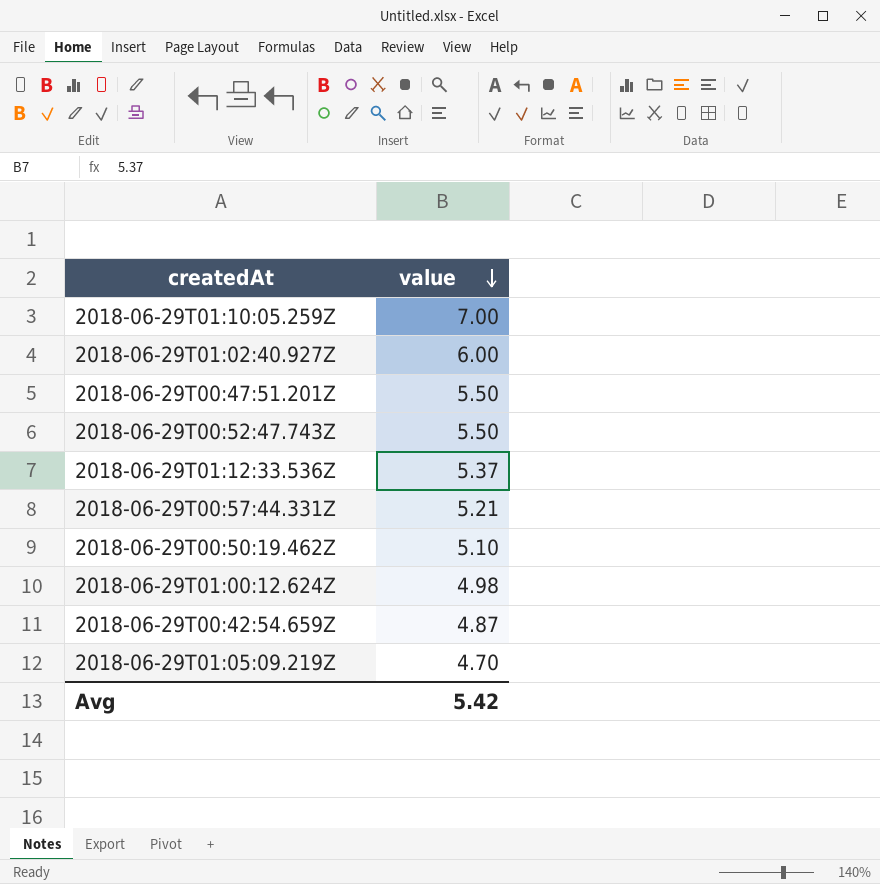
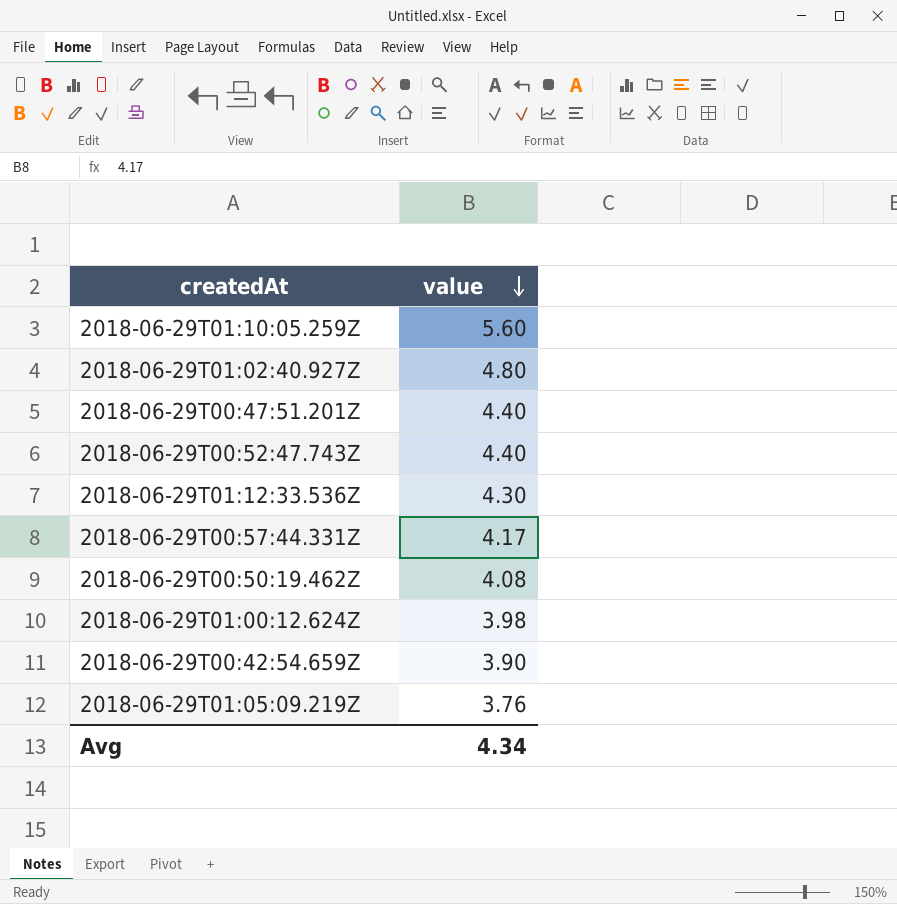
2018-06-29T01:10:05.259Z | value: 7.00 -> 5.60
2018-06-29T01:02:40.927Z | value: 6.00 -> 4.80
2018-06-29T00:47:51.201Z | value: 5.50 -> 4.40
2018-06-29T00:52:47.743Z | value: 5.50 -> 4.40
2018-06-29T01:12:33.536Z | value: 5.37 -> 4.30
2018-06-29T00:57:44.331Z | value: 5.21 -> 4.17
2018-06-29T00:50:19.462Z | value: 5.10 -> 4.08
2018-06-29T01:00:12.624Z | value: 4.98 -> 3.98
2018-06-29T00:42:54.659Z | value: 4.87 -> 3.90
2018-06-29T01:05:09.219Z | value: 4.70 -> 3.76
Avg | value: 5.42 -> 4.34

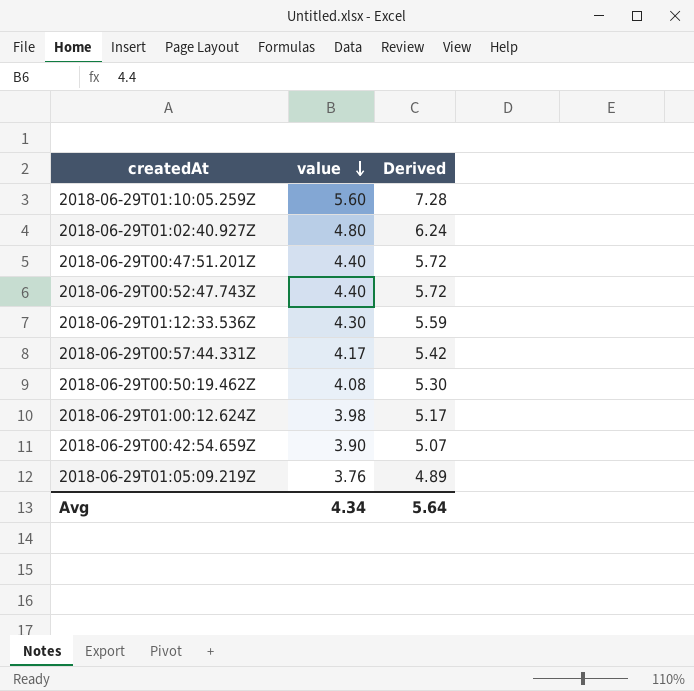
column Derived | formula: none -> [value] * 1.3

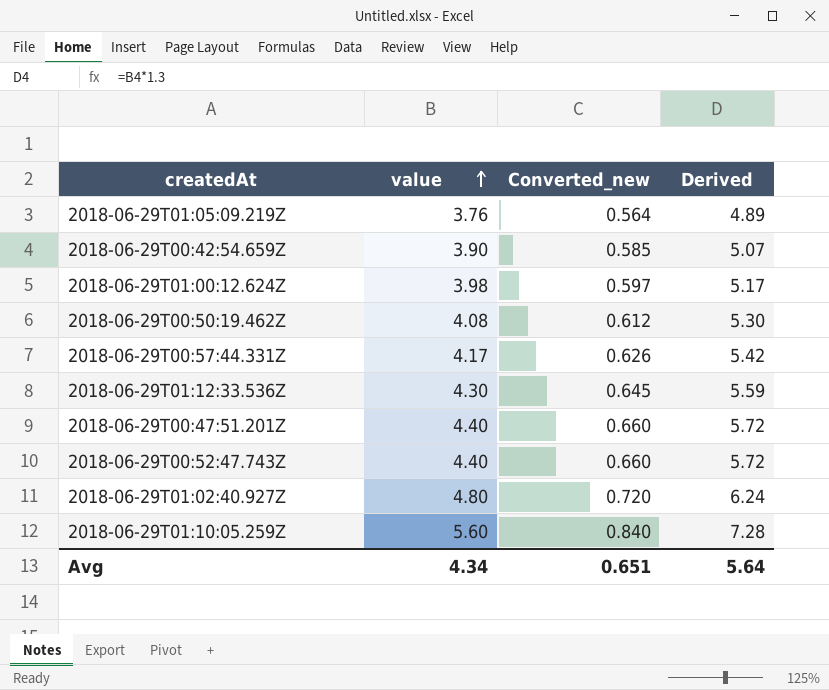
row order: value descending -> value ascending
column Converted_new | formula: none -> [value] * 0.15

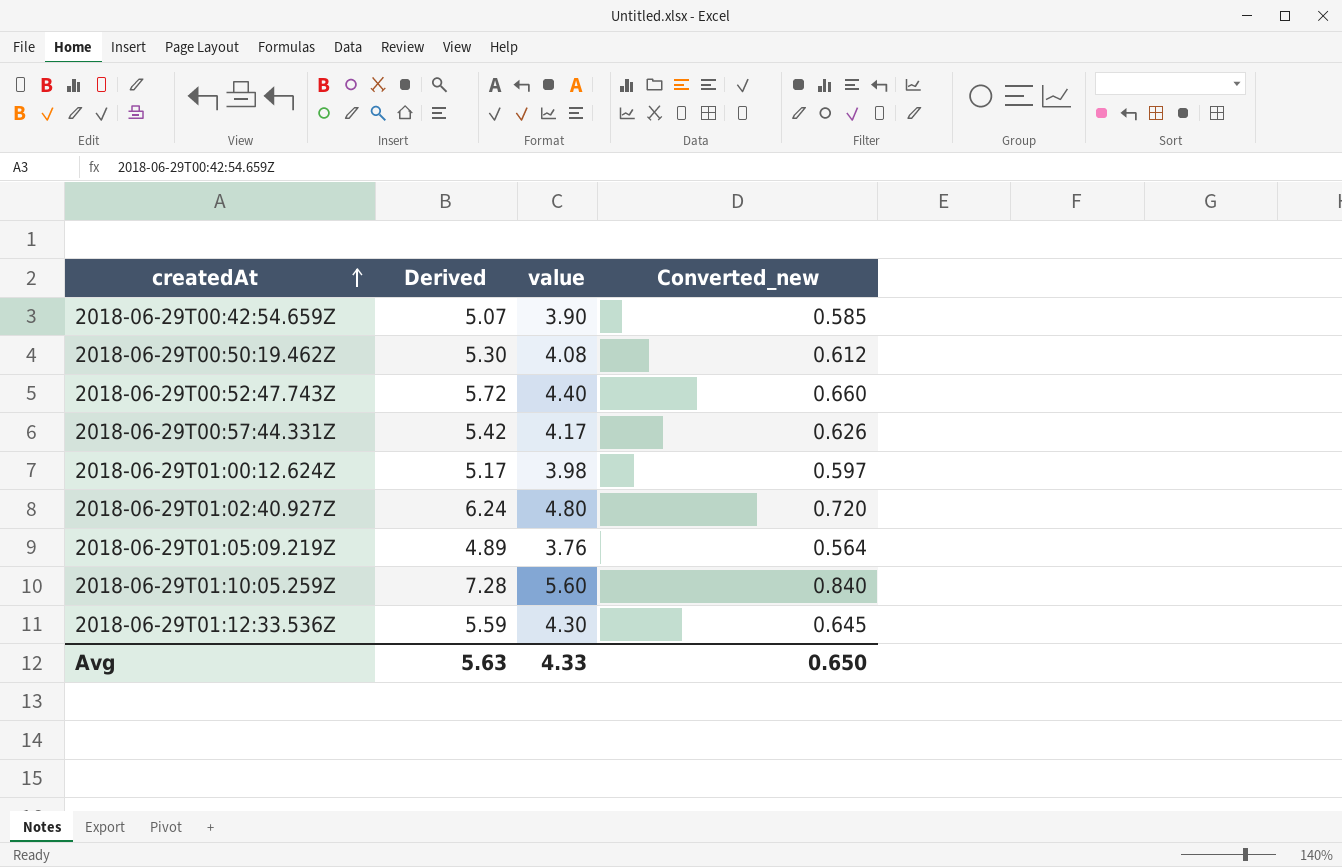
row order: value ascending -> createdAt ascending
column Derived | position: 4 -> 2
row 2018-06-29T00:47:51.201Z: 4.40 | 0.660 | 5.72 -> none
Avg | Derived: 5.64 -> 5.63
Avg | value: 4.34 -> 4.33
Avg | Converted_new: 0.651 -> 0.650

